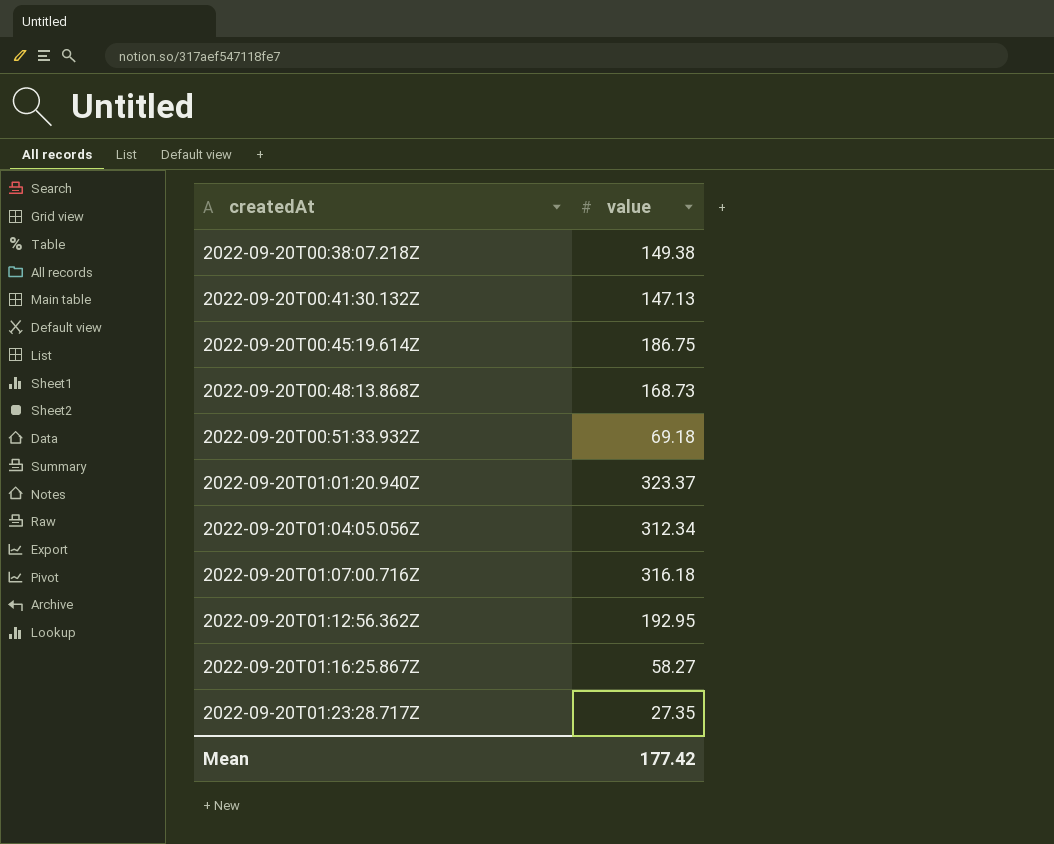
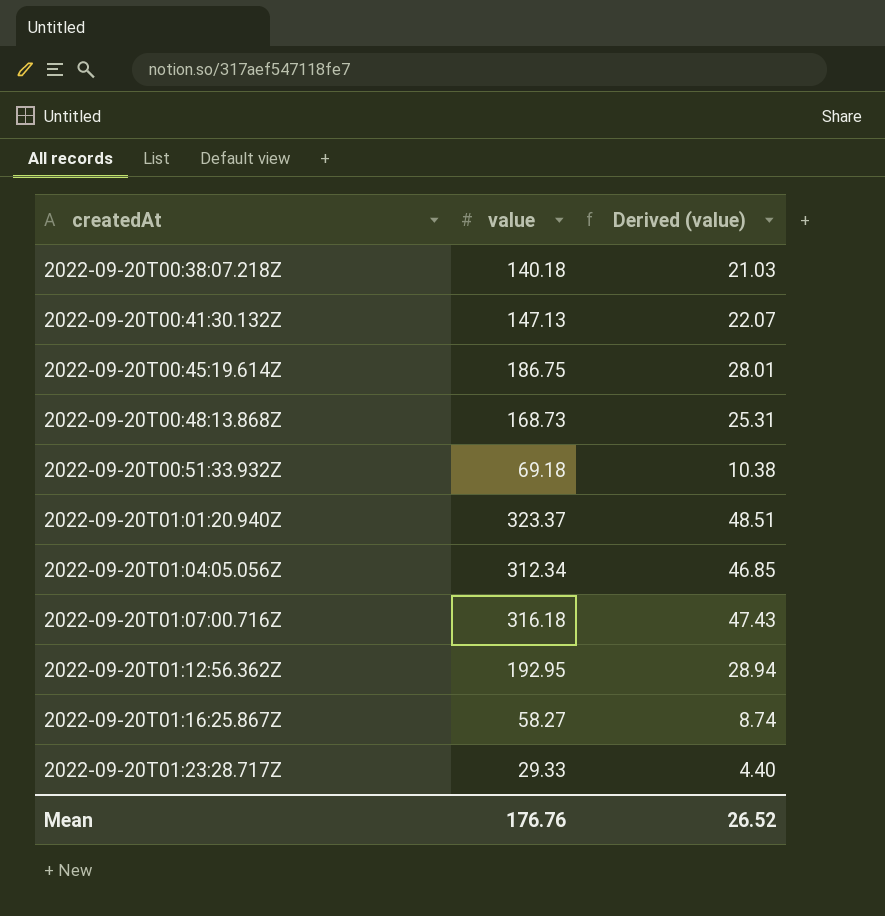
column Derived (value) | formula: none -> [value] * 0.15
2022-09-20T00:38:07.218Z | value: 149.38 -> 140.18
2022-09-20T01:23:28.717Z | value: 27.35 -> 29.33
Mean | value: 177.42 -> 176.76

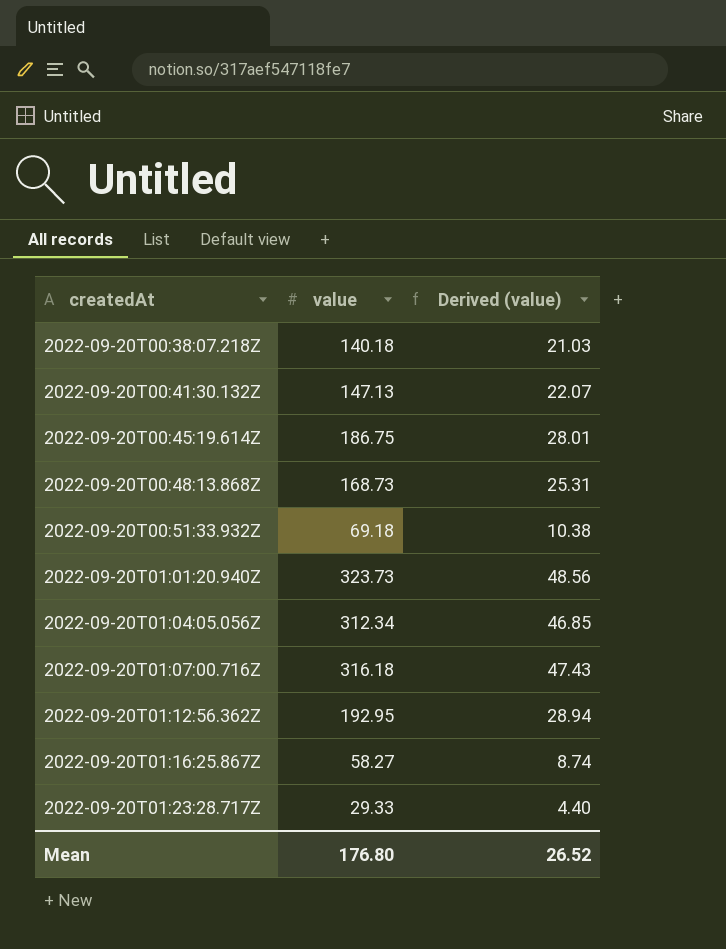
2022-09-20T01:01:20.940Z | value: 323.37 -> 323.73
2022-09-20T01:01:20.940Z | Derived (value): 48.51 -> 48.56
Mean | value: 176.76 -> 176.80

